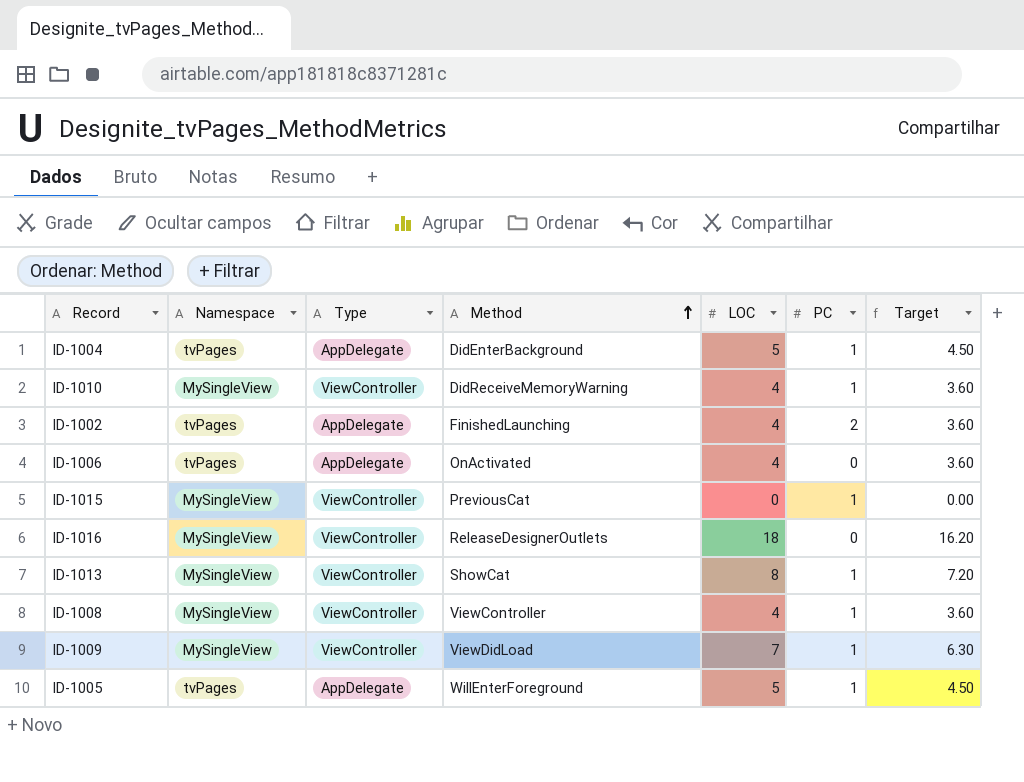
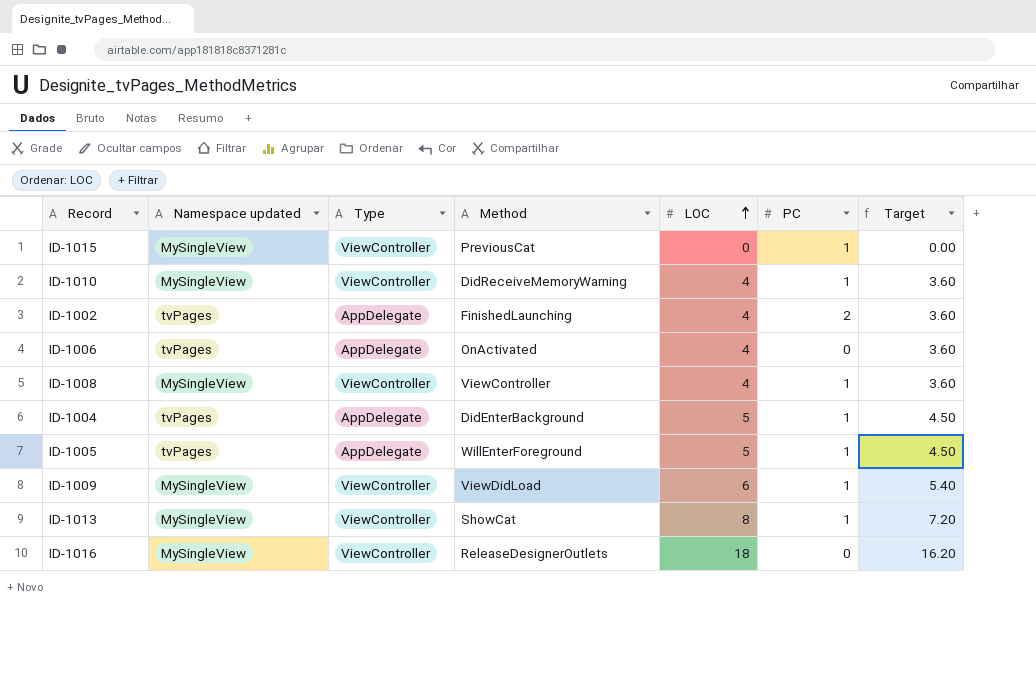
row order: Method ascending -> LOC ascending
column name: Namespace -> Namespace updated
ID-1009 | LOC: 7 -> 6
ID-1009 | Target: 6.30 -> 5.40

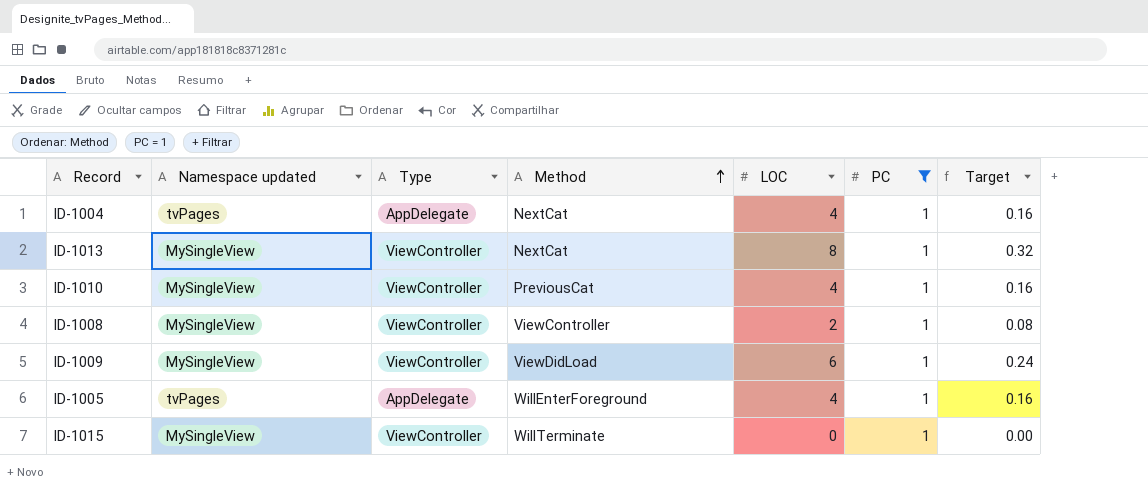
filter: none -> PC = 1
row order: LOC ascending -> Method ascending
column Target | formula: [LOC] * 0.9 -> [LOC] * 0.04
ID-1004 | Method: DidEnterBackground -> NextCat
ID-1004 | LOC: 5 -> 4
ID-1013 | Method: ShowCat -> NextCat
ID-1010 | Method: DidReceiveMemoryWarning -> PreviousCat
ID-1008 | LOC: 4 -> 2
ID-1005 | LOC: 5 -> 4
ID-1015 | Method: PreviousCat -> WillTerminate

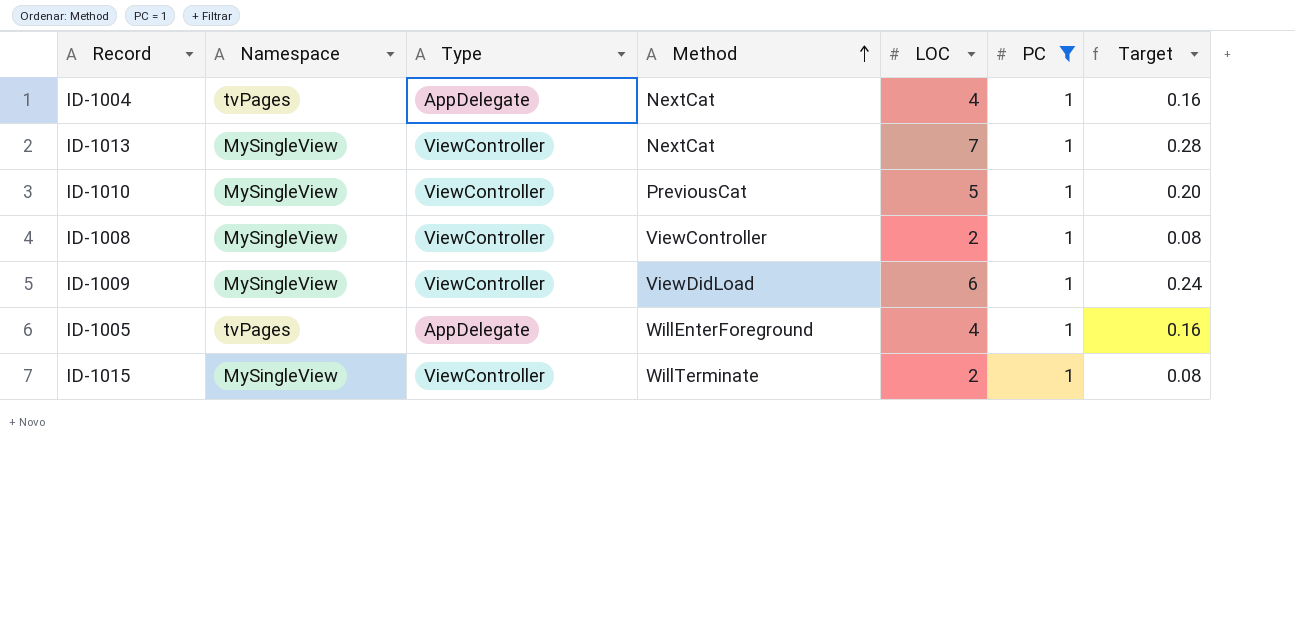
column name: Namespace updated -> Namespace
ID-1013 | LOC: 8 -> 7
ID-1013 | Target: 0.32 -> 0.28
ID-1010 | LOC: 4 -> 5
ID-1010 | Target: 0.16 -> 0.20
ID-1015 | LOC: 0 -> 2
ID-1015 | Target: 0.00 -> 0.08

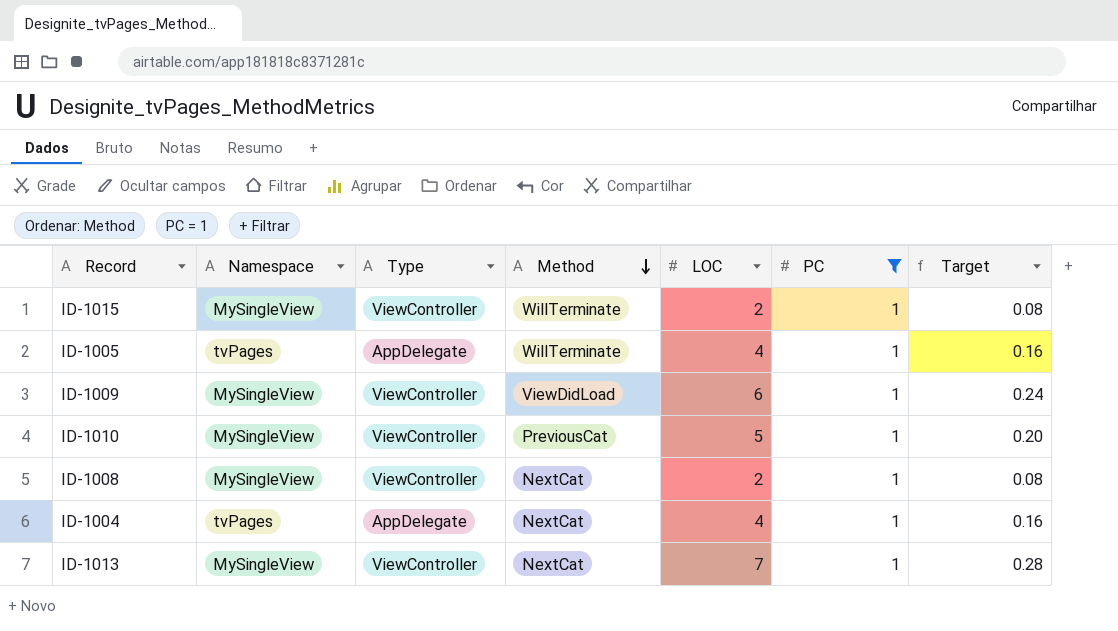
row order: Method ascending -> Method descending
ID-1005 | Method: WillEnterForeground -> WillTerminate
ID-1008 | Method: ViewController -> NextCat

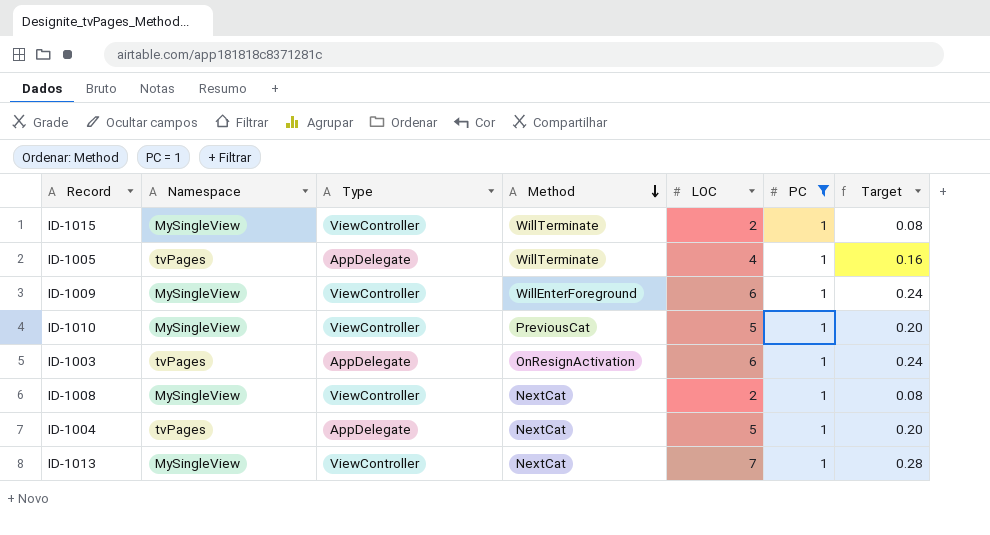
ID-1009 | Method: ViewDidLoad -> WillEnterForeground
row ID-1003: none -> tvPages | AppDelegate | OnResignActivation | 6 | 1 | 0.24
ID-1004 | LOC: 4 -> 5
ID-1004 | Target: 0.16 -> 0.20

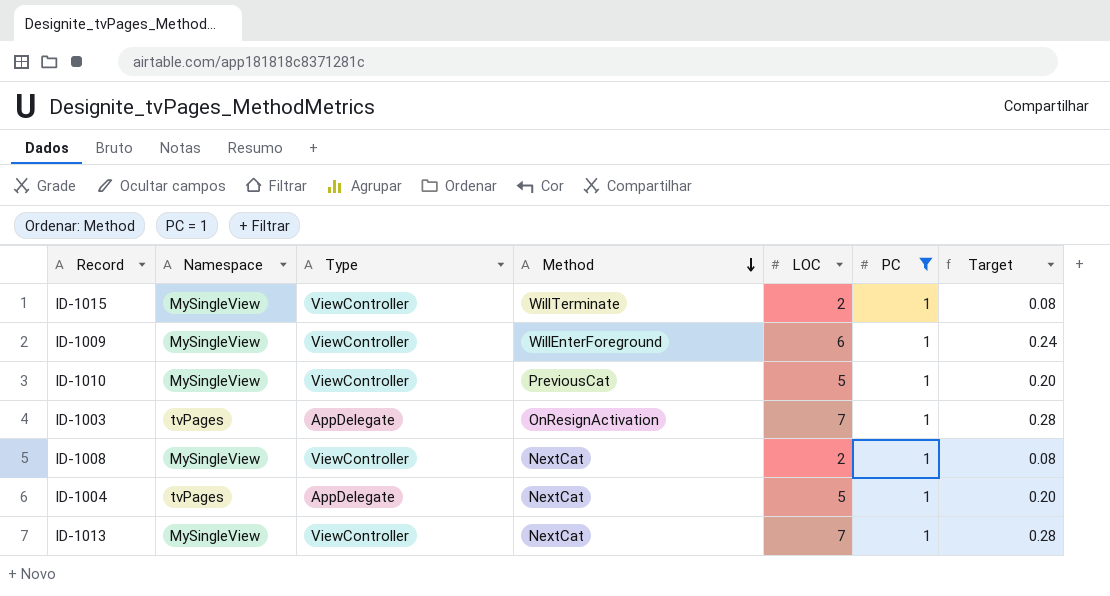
row ID-1005: tvPages | AppDelegate | WillTerminate | 4 | 1 | 0.16 -> none
ID-1003 | LOC: 6 -> 7
ID-1003 | Target: 0.24 -> 0.28

